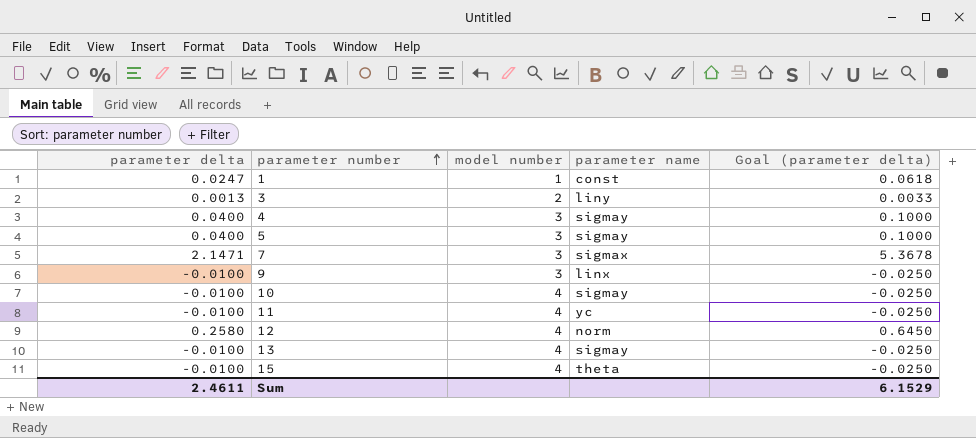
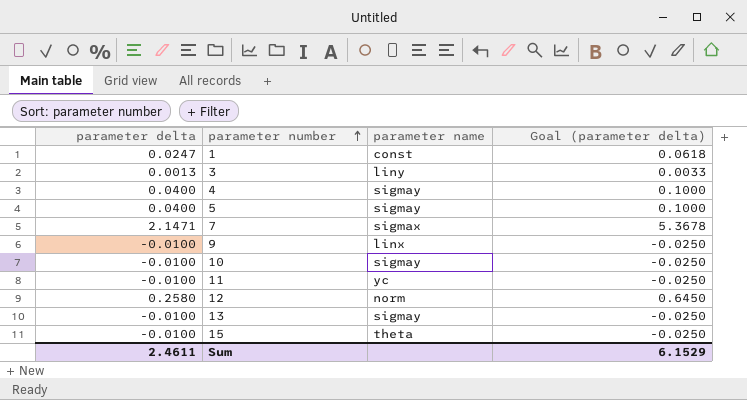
column model number | position: 3 -> none

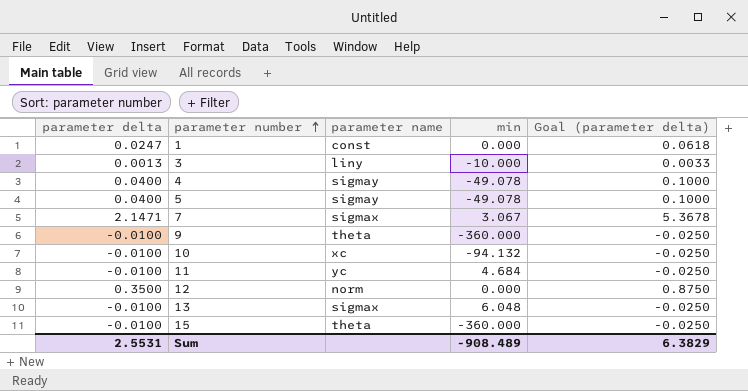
column min | position: none -> 4
9 | parameter name: linx -> theta
10 | parameter name: sigmay -> xc
12 | parameter delta: 0.2580 -> 0.3500
12 | Goal (parameter delta): 0.6450 -> 0.8750
13 | parameter name: sigmay -> sigmax
Sum | parameter delta: 2.4611 -> 2.5531
Sum | Goal (parameter delta): 6.1529 -> 6.3829

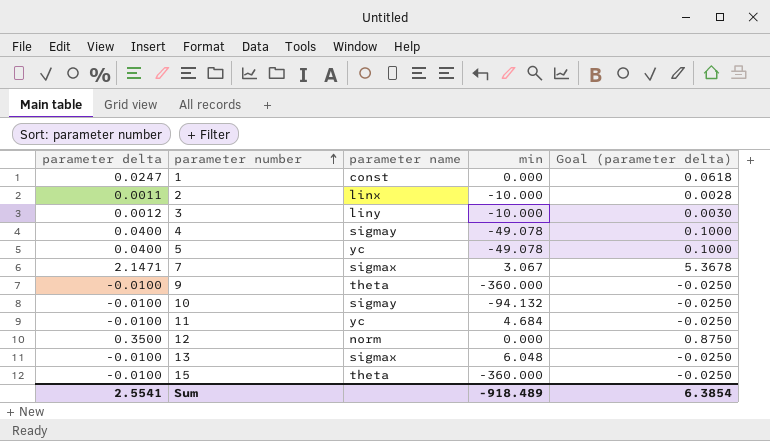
row 2: none -> 0.0011 | linx | -10.000 | 0.0028
3 | parameter delta: 0.0013 -> 0.0012
3 | Goal (parameter delta): 0.0033 -> 0.0030
5 | parameter name: sigmay -> yc
10 | parameter name: xc -> sigmay
Sum | parameter delta: 2.5531 -> 2.5541
Sum | min: -908.489 -> -918.489
Sum | Goal (parameter delta): 6.3829 -> 6.3854

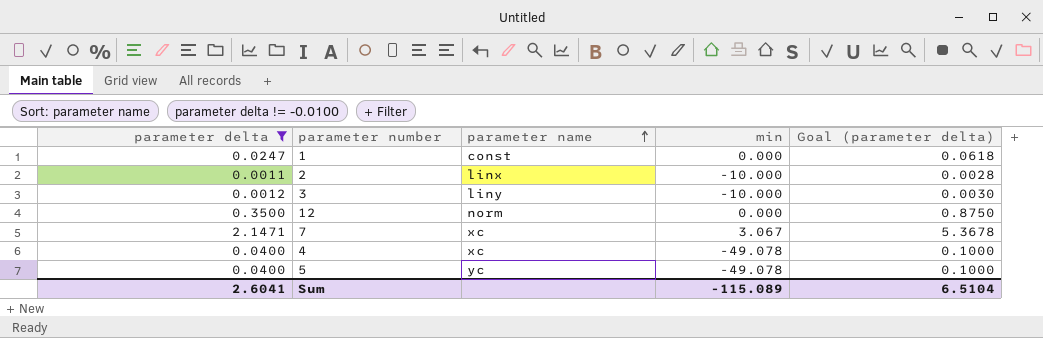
filter: none -> parameter delta != -0.0100
row order: parameter number ascending -> parameter name ascending
7 | parameter name: sigmax -> xc
4 | parameter name: sigmay -> xc
Sum | parameter delta: 2.5541 -> 2.6041
Sum | min: -918.489 -> -115.089
Sum | Goal (parameter delta): 6.3854 -> 6.5104

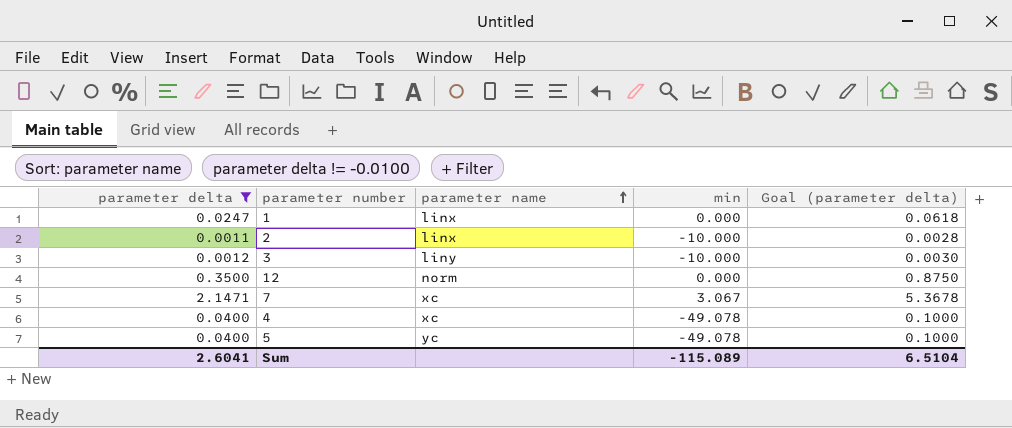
1 | parameter name: const -> linx

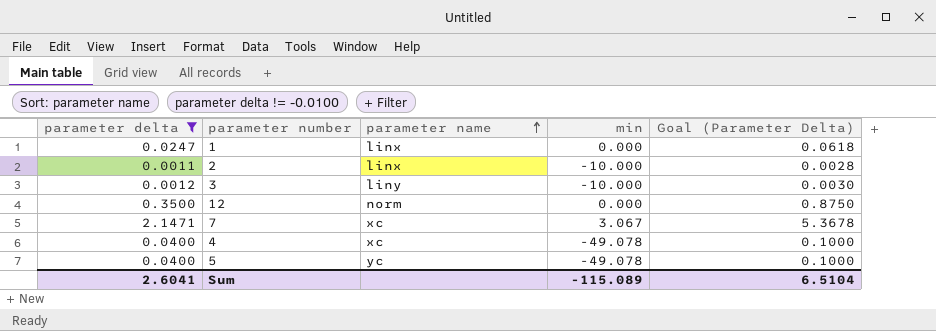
column name: Goal (parameter delta) -> Goal (Parameter Delta)

